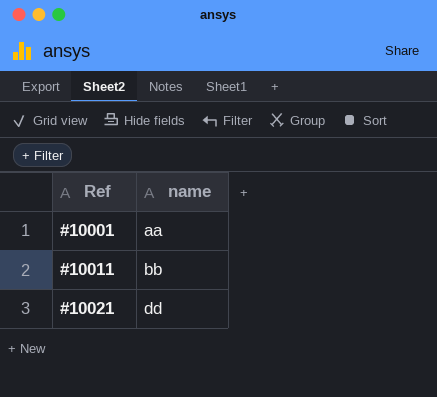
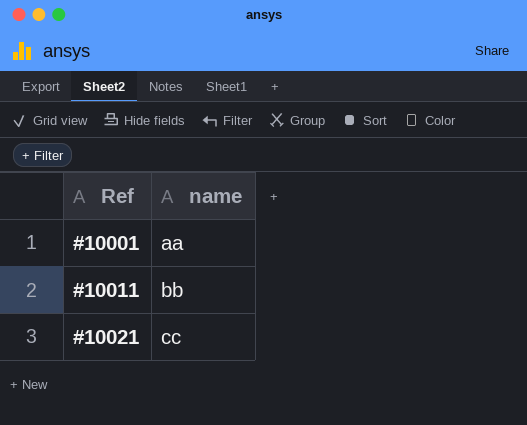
#10021 | name: dd -> cc

